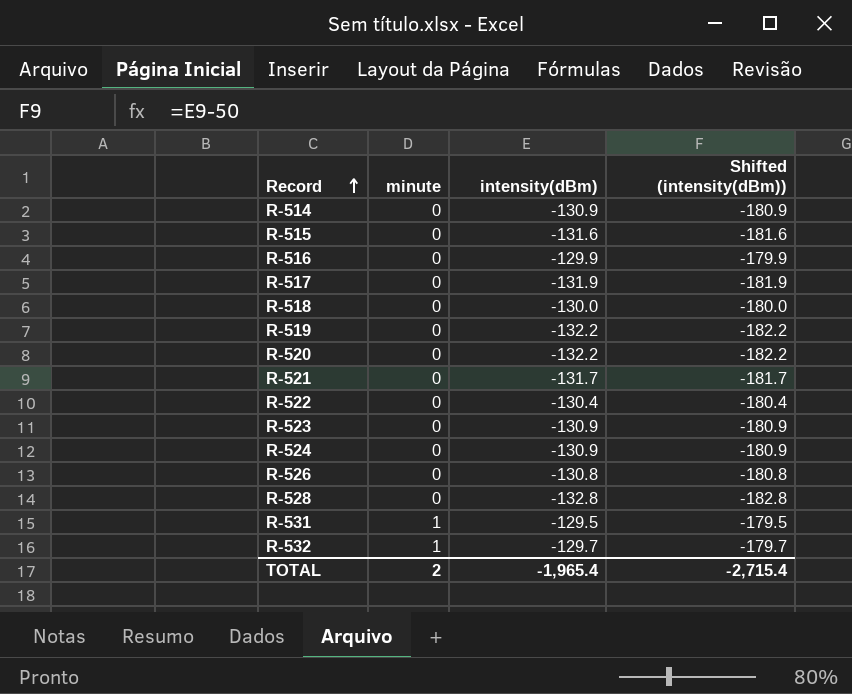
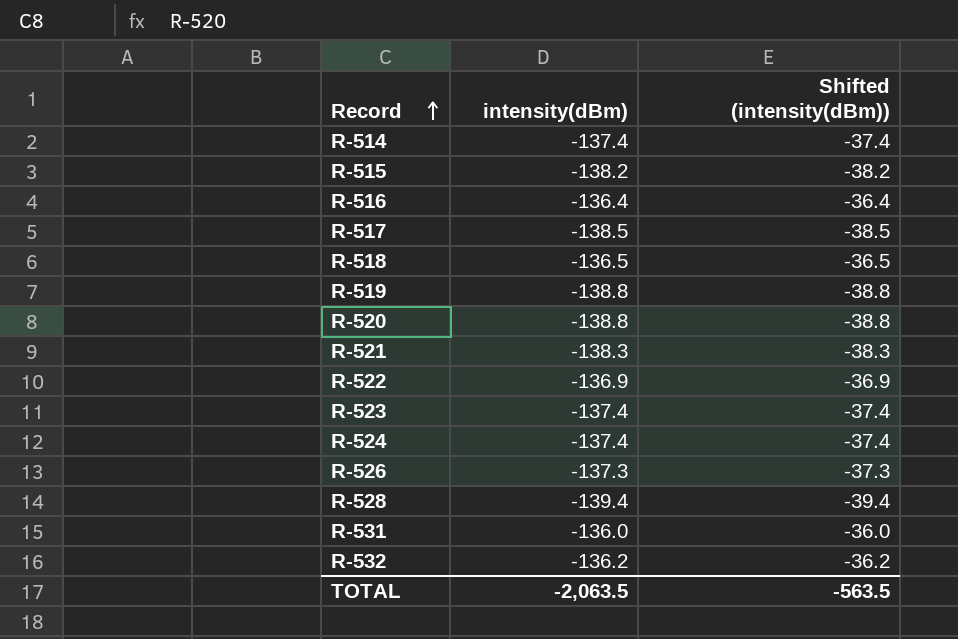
column minute | position: 2 -> none
column Shifted (intensity(dBm)) | formula: [intensity(dBm)] - 50 -> [intensity(dBm)] + 100
R-514 | intensity(dBm): -130.9 -> -137.4
R-515 | intensity(dBm): -131.6 -> -138.2
R-516 | intensity(dBm): -129.9 -> -136.4
R-517 | intensity(dBm): -131.9 -> -138.5
R-518 | intensity(dBm): -130.0 -> -136.5
R-519 | intensity(dBm): -132.2 -> -138.8
R-520 | intensity(dBm): -132.2 -> -138.8
R-521 | intensity(dBm): -131.7 -> -138.3
R-522 | intensity(dBm): -130.4 -> -136.9
R-523 | intensity(dBm): -130.9 -> -137.4
R-524 | intensity(dBm): -130.9 -> -137.4
R-526 | intensity(dBm): -130.8 -> -137.3
R-528 | intensity(dBm): -132.8 -> -139.4
R-531 | intensity(dBm): -129.5 -> -136.0
R-532 | intensity(dBm): -129.7 -> -136.2
TOTAL | intensity(dBm): -1,965.4 -> -2,063.5
TOTAL | Shifted (intensity(dBm)): -2,715.4 -> -563.5

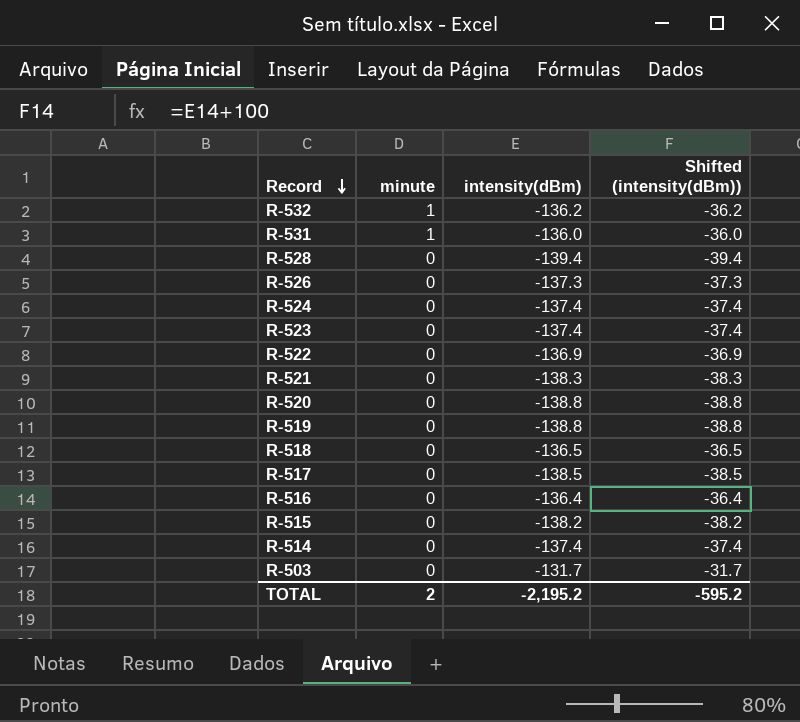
row order: Record ascending -> Record descending
column minute | position: none -> 2
row R-503: none -> 0 | -131.7 | -31.7
TOTAL | intensity(dBm): -2,063.5 -> -2,195.2
TOTAL | Shifted (intensity(dBm)): -563.5 -> -595.2

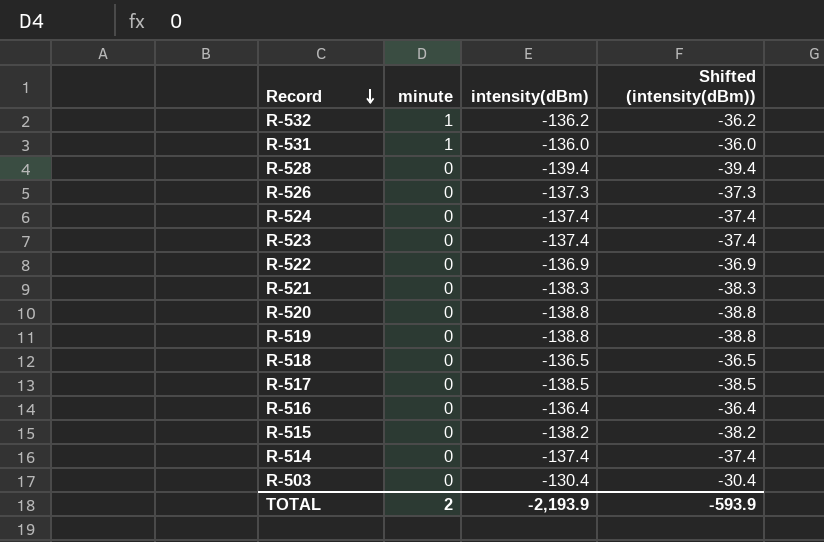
R-503 | intensity(dBm): -131.7 -> -130.4
R-503 | Shifted (intensity(dBm)): -31.7 -> -30.4
TOTAL | intensity(dBm): -2,195.2 -> -2,193.9
TOTAL | Shifted (intensity(dBm)): -595.2 -> -593.9

